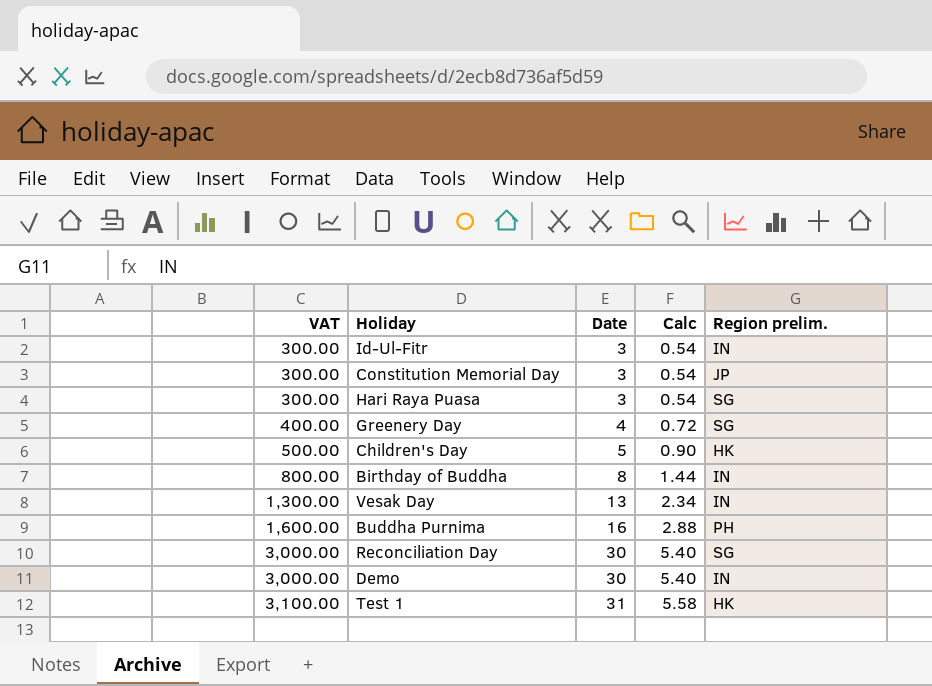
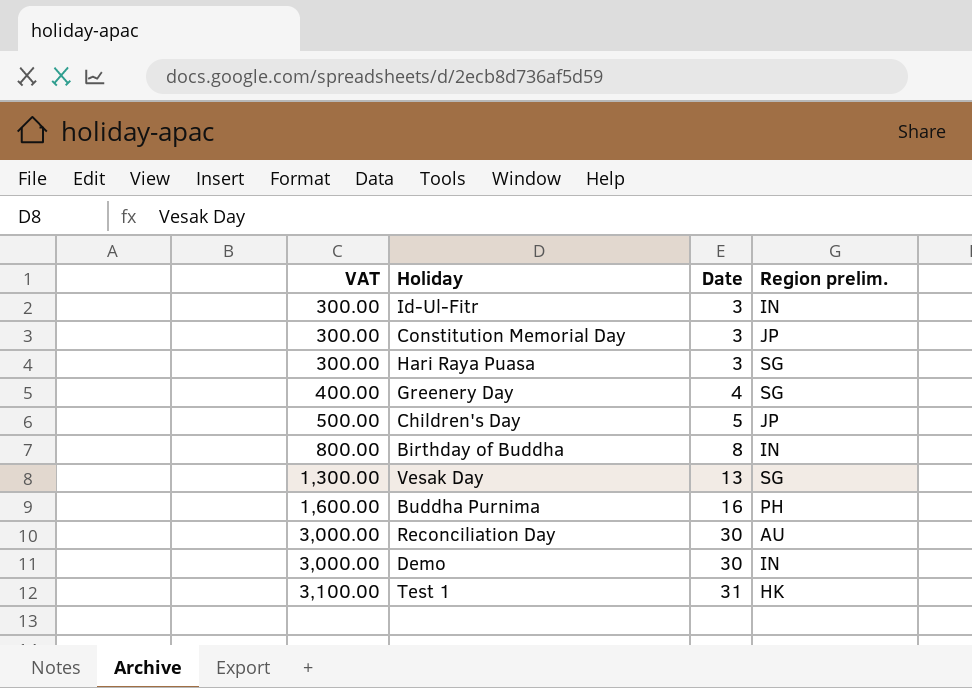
column Calc | formula: [Date] * 0.18 -> none
Children's Day | Region prelim.: HK -> JP
Vesak Day | Region prelim.: IN -> SG
Reconciliation Day | Region prelim.: SG -> AU

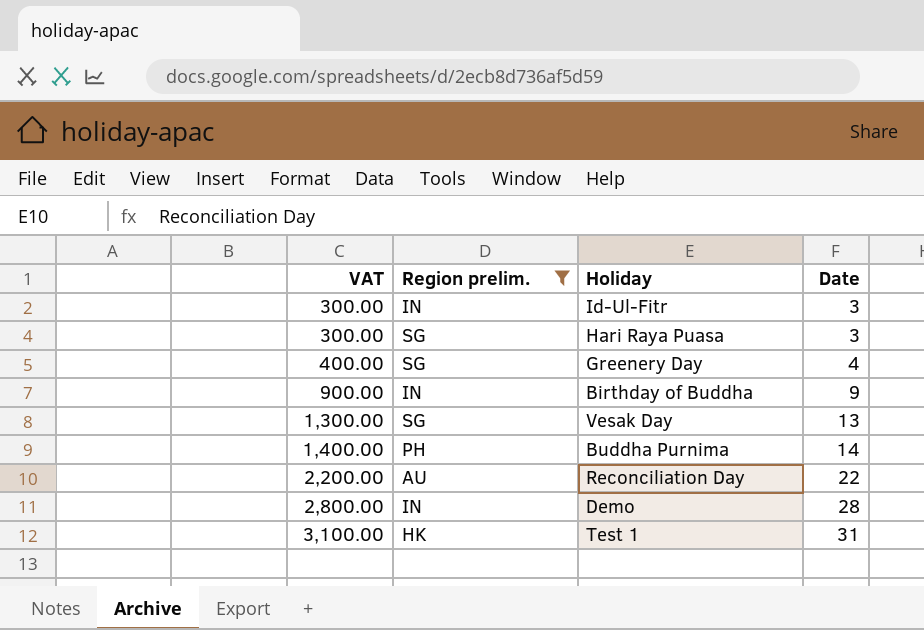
filter: none -> Region prelim. != JP
column Region prelim. | position: 4 -> 2
Birthday of Buddha | VAT: 800.00 -> 900.00
Birthday of Buddha | Date: 8 -> 9
Buddha Purnima | VAT: 1,600.00 -> 1,400.00
Buddha Purnima | Date: 16 -> 14
Reconciliation Day | VAT: 3,000.00 -> 2,200.00
Reconciliation Day | Date: 30 -> 22
Demo | VAT: 3,000.00 -> 2,800.00
Demo | Date: 30 -> 28

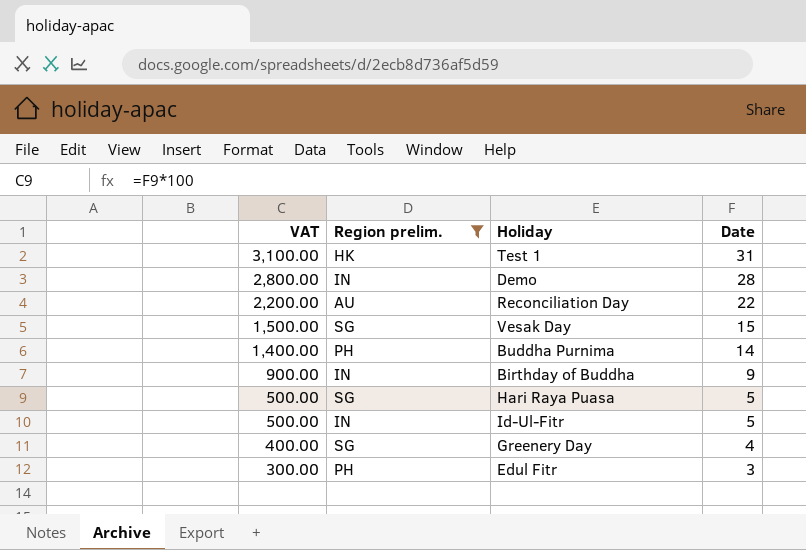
row order: VAT ascending -> VAT descending
Vesak Day | VAT: 1,300.00 -> 1,500.00
Vesak Day | Date: 13 -> 15
Hari Raya Puasa | VAT: 300.00 -> 500.00
Hari Raya Puasa | Date: 3 -> 5
Id-Ul-Fitr | VAT: 300.00 -> 500.00
Id-Ul-Fitr | Date: 3 -> 5
row Edul Fitr: none -> 300.00 | PH | 3

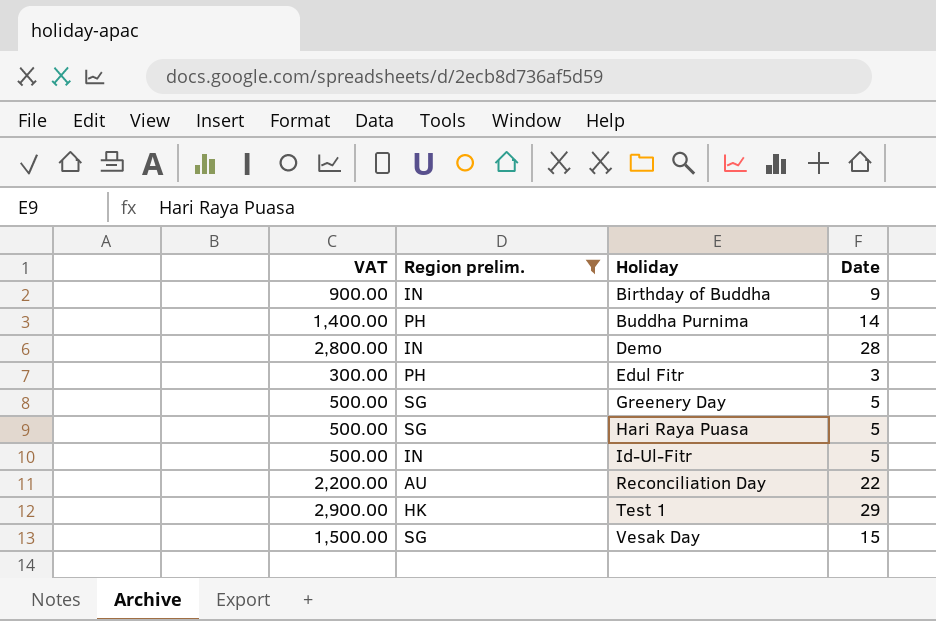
row order: VAT descending -> Holiday ascending
Greenery Day | VAT: 400.00 -> 500.00
Greenery Day | Date: 4 -> 5
Test 1 | VAT: 3,100.00 -> 2,900.00
Test 1 | Date: 31 -> 29

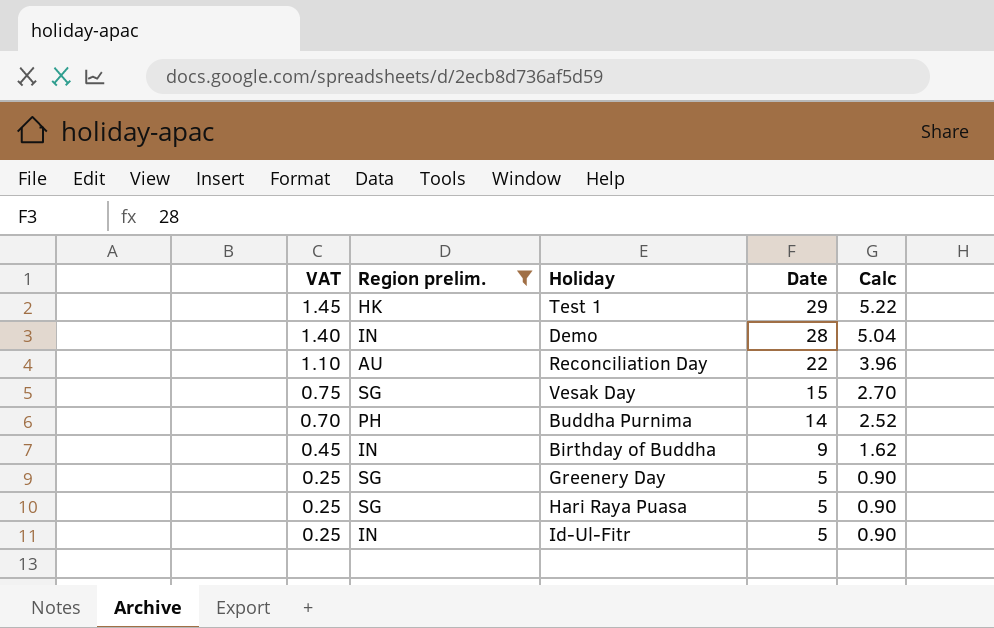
row order: Holiday ascending -> VAT descending
column VAT | formula: [Date] * 100 -> [Date] * 0.05
column Calc | formula: none -> [Date] * 0.18
row Edul Fitr: 300.00 | PH | 3 -> none

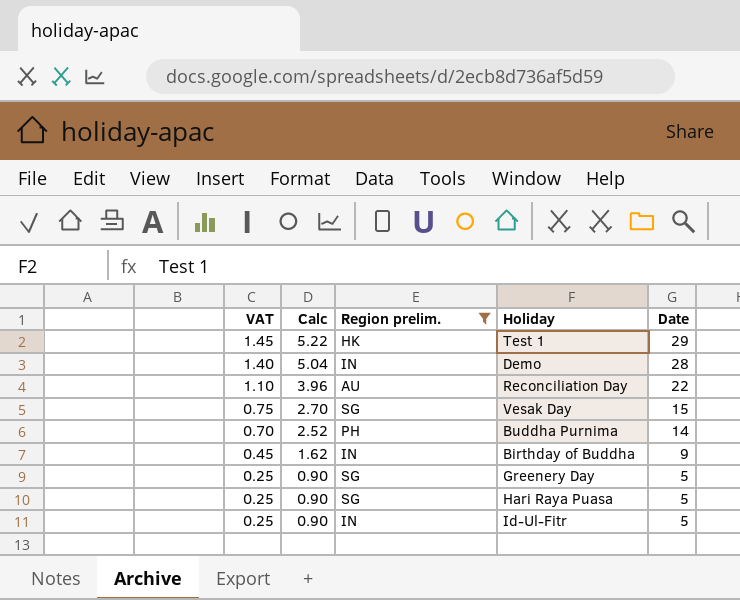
column Calc | position: 5 -> 2

